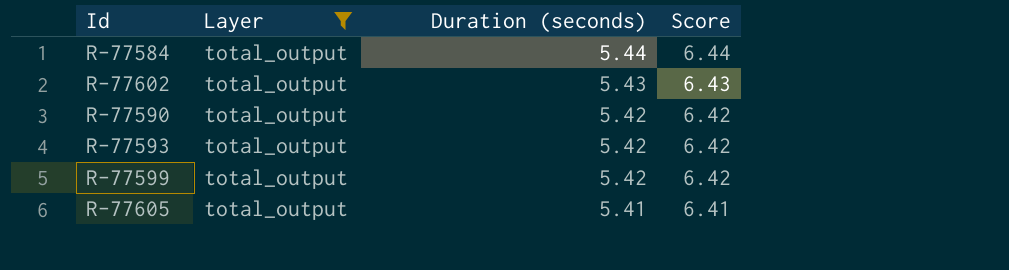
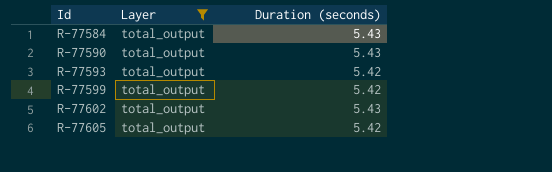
row order: Duration (seconds) descending -> Id ascending
column Score | formula: [Duration (seconds)] + 1 -> none
R-77584 | Duration (seconds): 5.44 -> 5.43
R-77590 | Duration (seconds): 5.42 -> 5.43
R-77605 | Duration (seconds): 5.41 -> 5.42

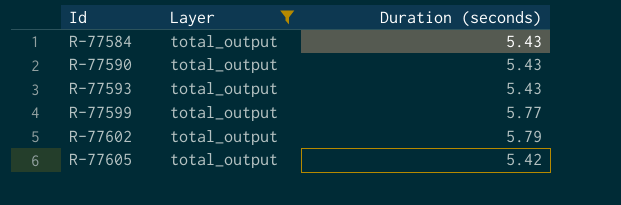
R-77593 | Duration (seconds): 5.42 -> 5.43
R-77599 | Duration (seconds): 5.42 -> 5.77
R-77602 | Duration (seconds): 5.43 -> 5.79

